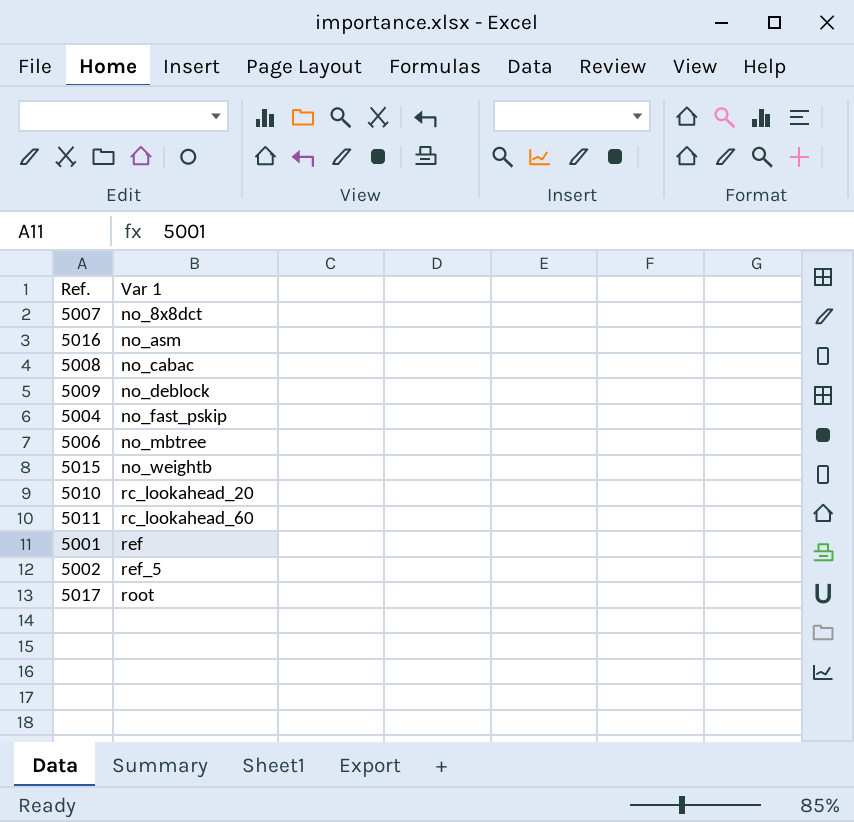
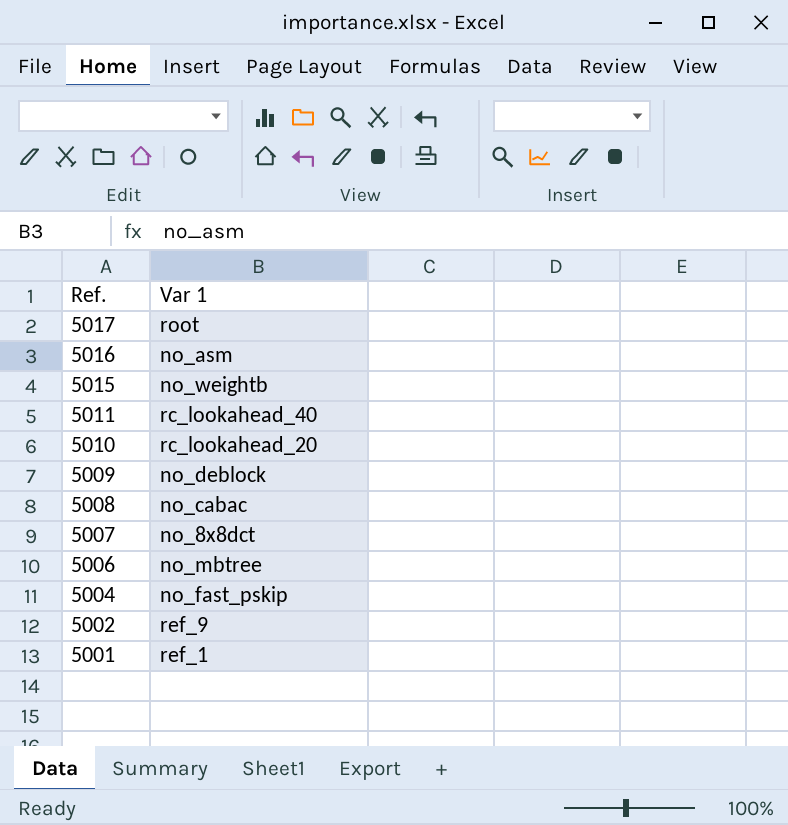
row order: Var 1 ascending -> Ref. descending
5011 | Var 1: rc_lookahead_60 -> rc_lookahead_40
5002 | Var 1: ref_5 -> ref_9
5001 | Var 1: ref -> ref_1

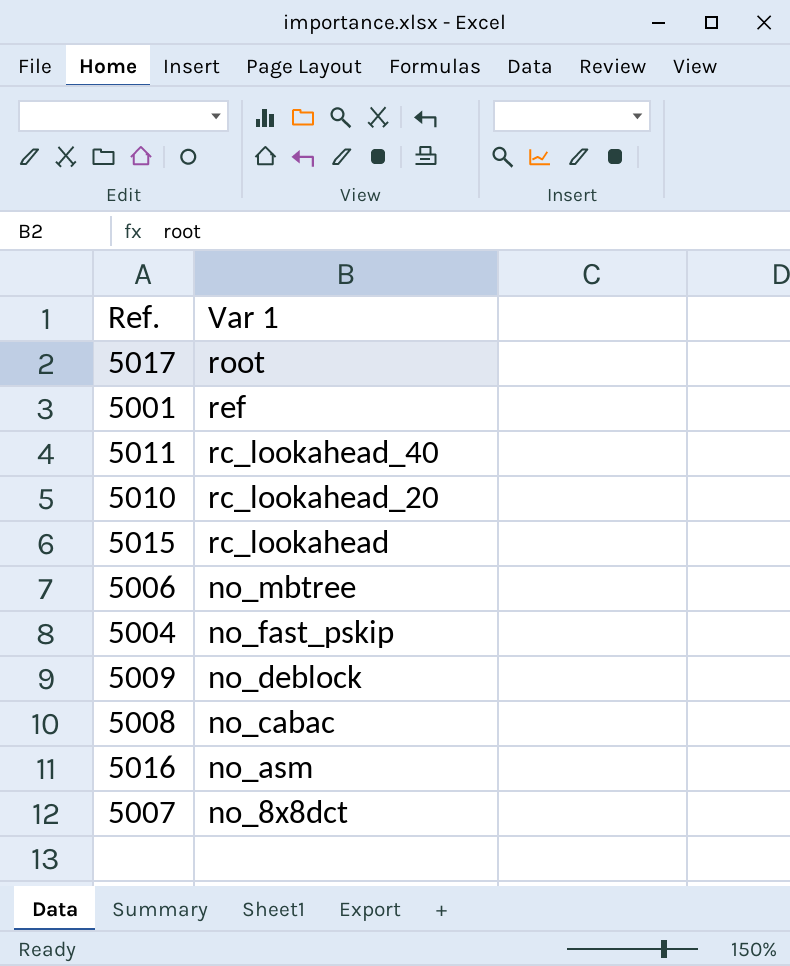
row order: Ref. descending -> Var 1 descending
row 5002: ref_9 -> none
5001 | Var 1: ref_1 -> ref
5015 | Var 1: no_weightb -> rc_lookahead

